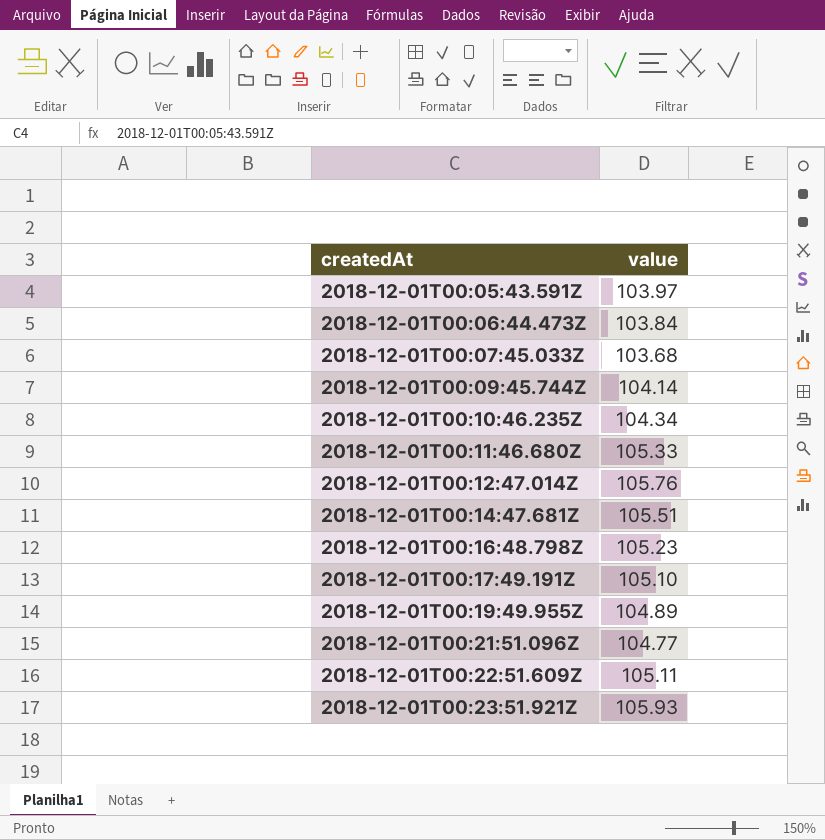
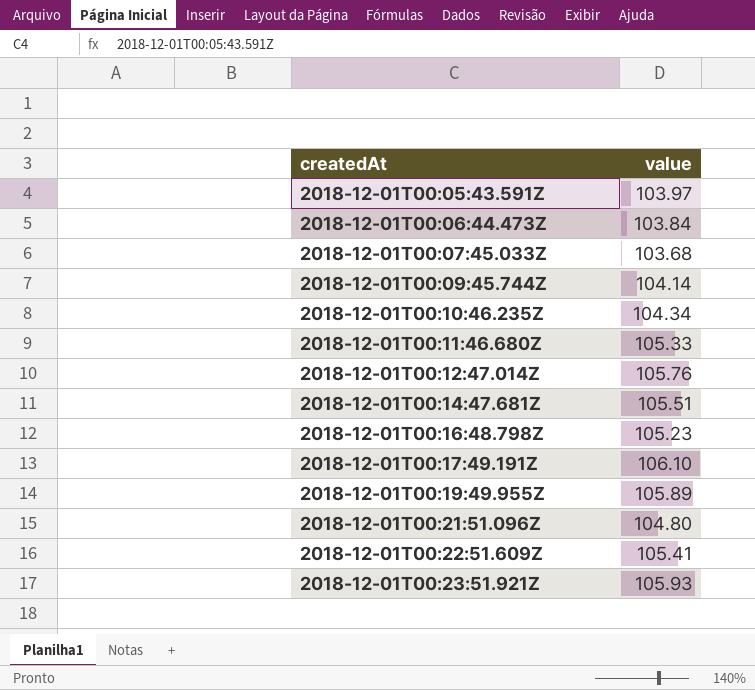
2018-12-01T00:17:49.191Z | value: 105.10 -> 106.10
2018-12-01T00:19:49.955Z | value: 104.89 -> 105.89
2018-12-01T00:21:51.096Z | value: 104.77 -> 104.80
2018-12-01T00:22:51.609Z | value: 105.11 -> 105.41

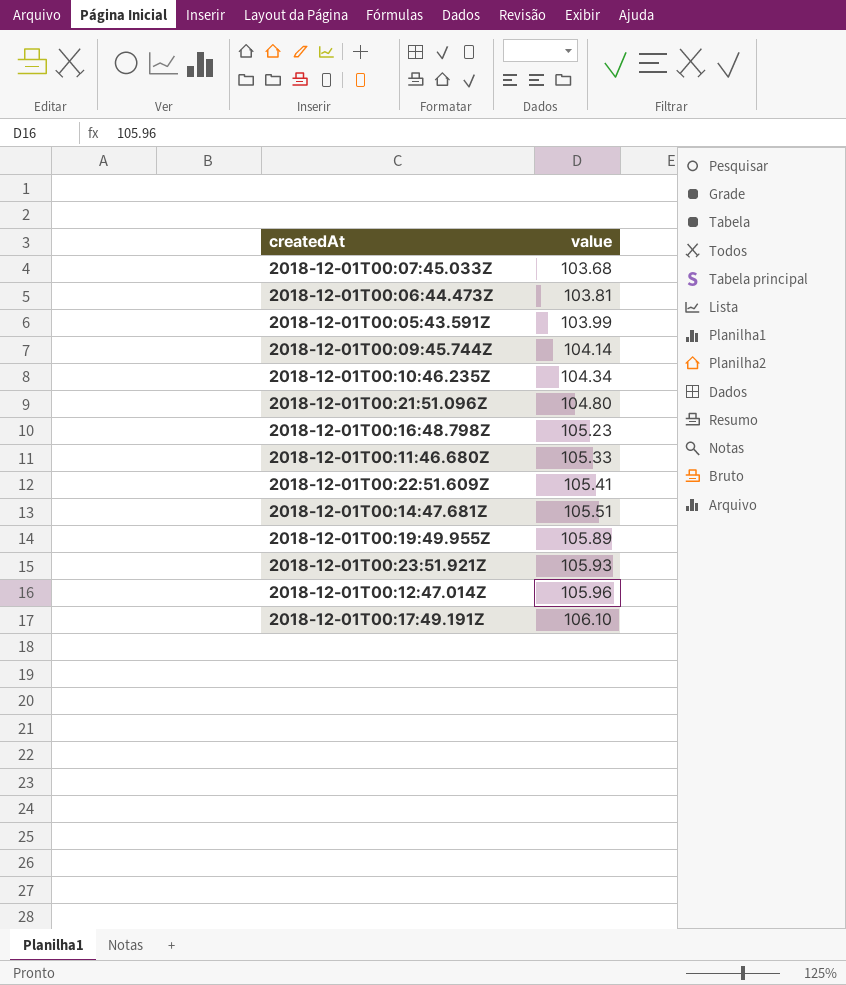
row order: createdAt ascending -> value ascending
2018-12-01T00:06:44.473Z | value: 103.84 -> 103.81
2018-12-01T00:05:43.591Z | value: 103.97 -> 103.99
2018-12-01T00:12:47.014Z | value: 105.76 -> 105.96

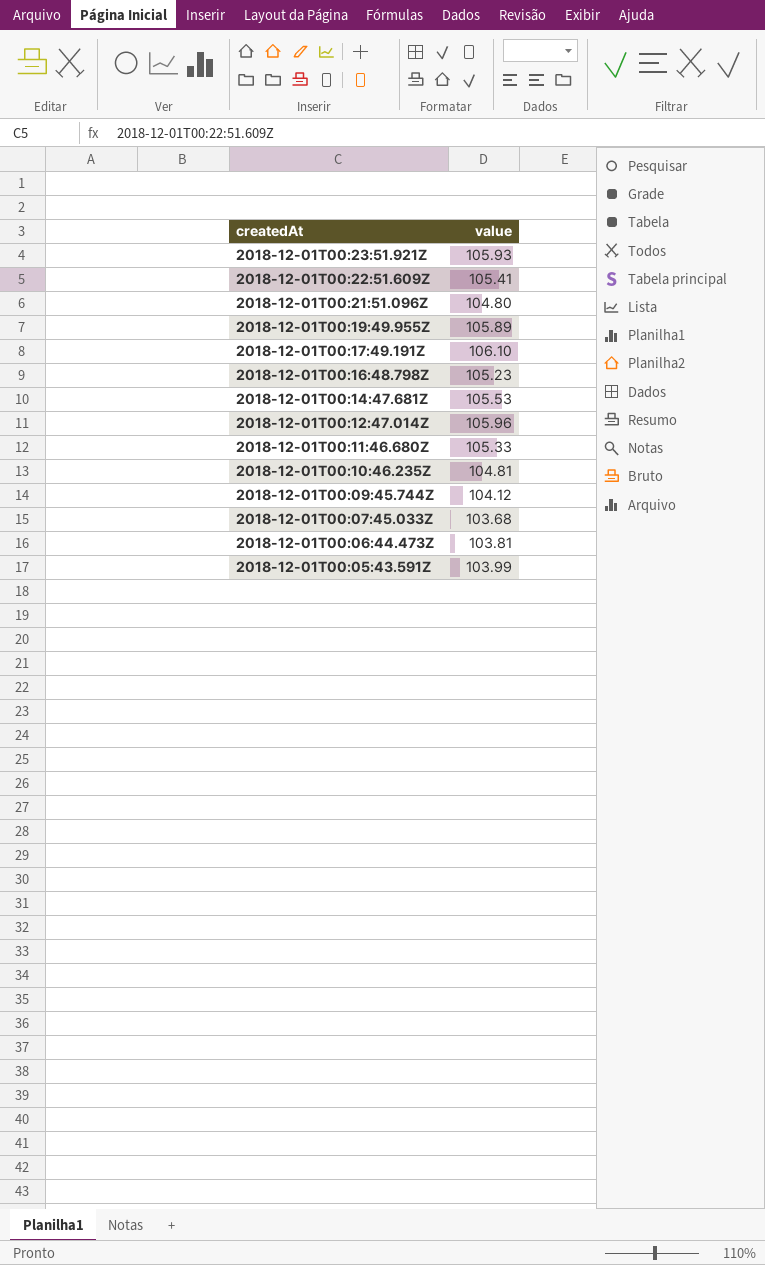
row order: value ascending -> createdAt descending
2018-12-01T00:14:47.681Z | value: 105.51 -> 105.53
2018-12-01T00:10:46.235Z | value: 104.34 -> 104.81
2018-12-01T00:09:45.744Z | value: 104.14 -> 104.12

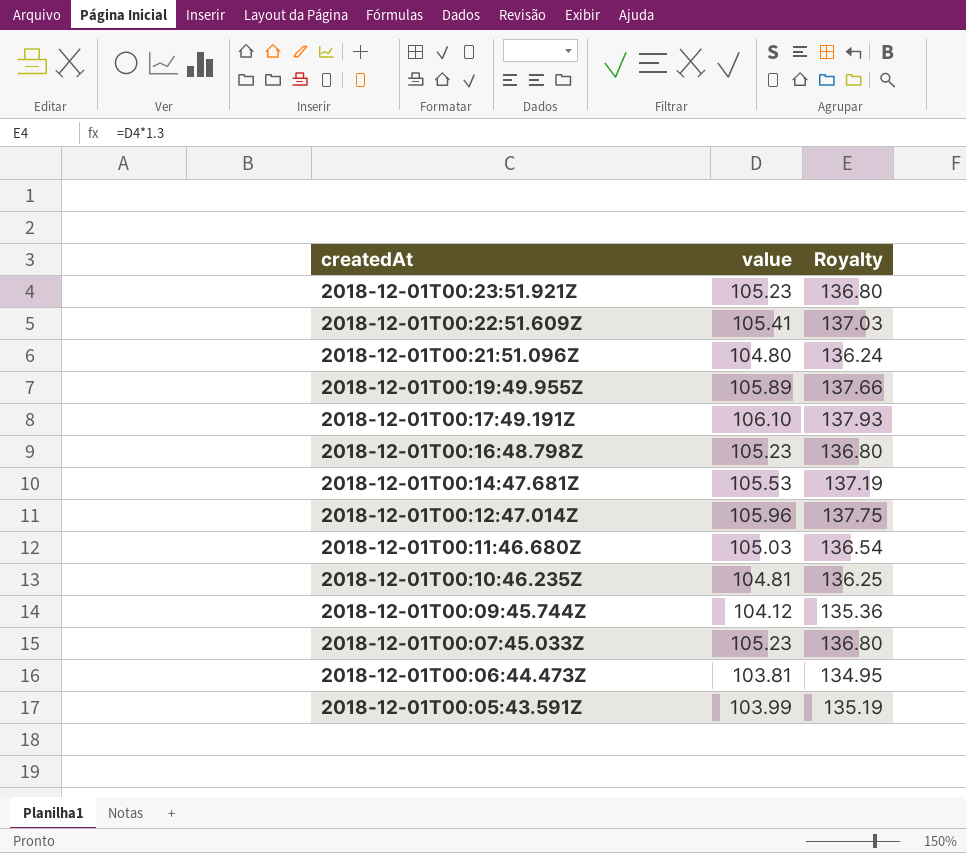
column Royalty | formula: none -> [value] * 1.3
2018-12-01T00:23:51.921Z | value: 105.93 -> 105.23
2018-12-01T00:11:46.680Z | value: 105.33 -> 105.03
2018-12-01T00:07:45.033Z | value: 103.68 -> 105.23

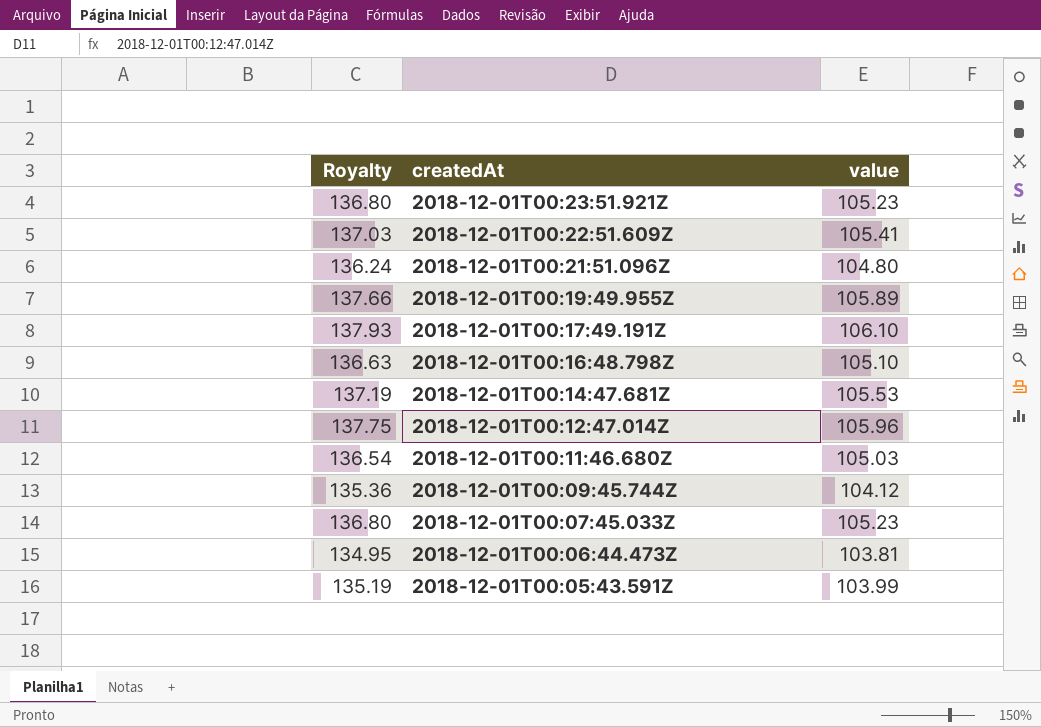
column Royalty | position: 3 -> 1
row 2018-12-01T00:10:46.235Z: 104.81 | 136.25 -> none
2018-12-01T00:16:48.798Z | Royalty: 136.80 -> 136.63
2018-12-01T00:16:48.798Z | value: 105.23 -> 105.10

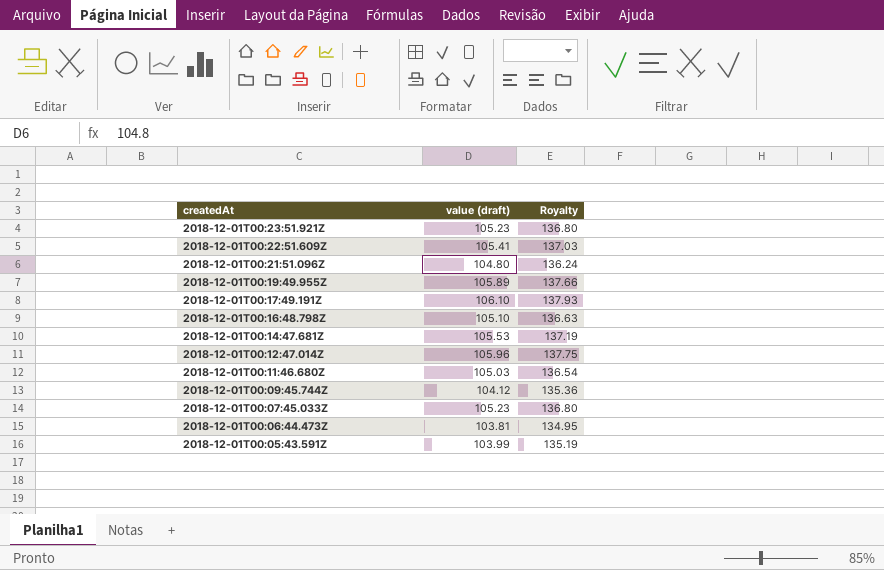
column name: value -> value (draft)
column Royalty | position: 1 -> 3

